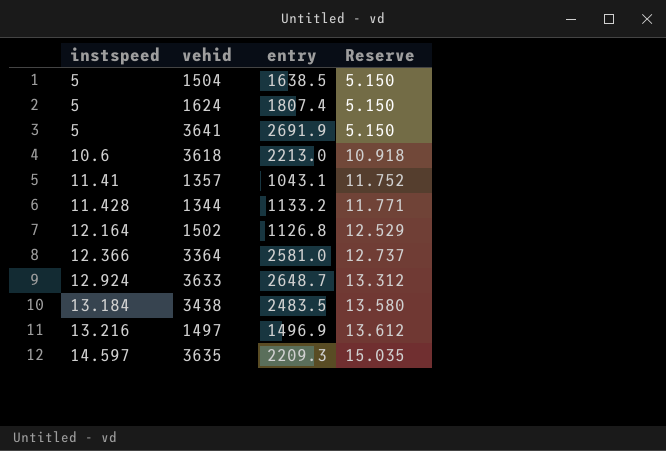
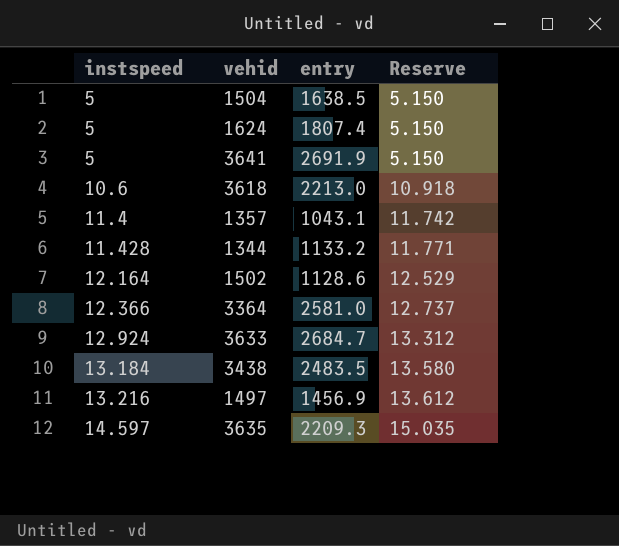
1357 | instspeed: 11.41 -> 11.4
1357 | Reserve: 11.752 -> 11.742
1502 | entry: 1126.8 -> 1128.6
3633 | entry: 2648.7 -> 2684.7
1497 | entry: 1496.9 -> 1456.9

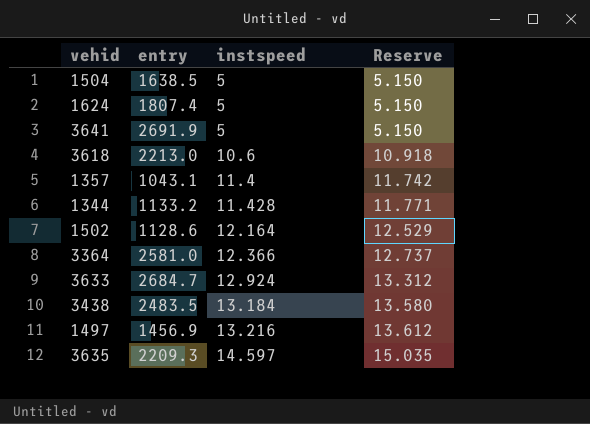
column instspeed | position: 1 -> 3

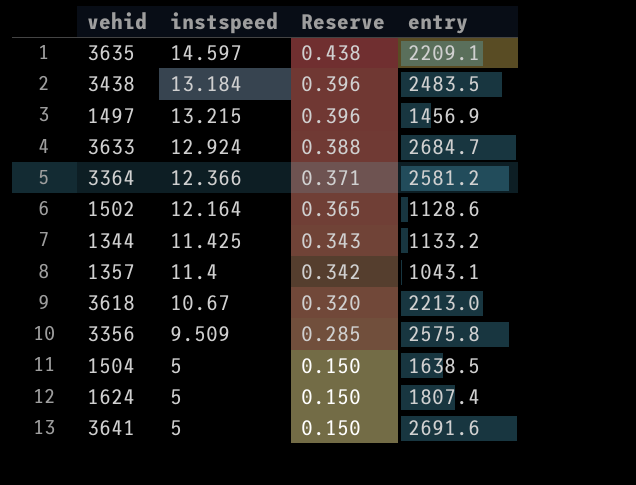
row order: instspeed ascending -> Reserve descending
column Reserve | formula: [instspeed] * 1.03 -> [instspeed] * 0.03
column entry | position: 2 -> 4
3635 | entry: 2209.3 -> 2209.1
1497 | instspeed: 13.216 -> 13.215
3364 | entry: 2581.0 -> 2581.2
1344 | instspeed: 11.428 -> 11.425
3618 | instspeed: 10.6 -> 10.67
row 3356: none -> 9.509 | 0.285 | 2575.8
3641 | entry: 2691.9 -> 2691.6

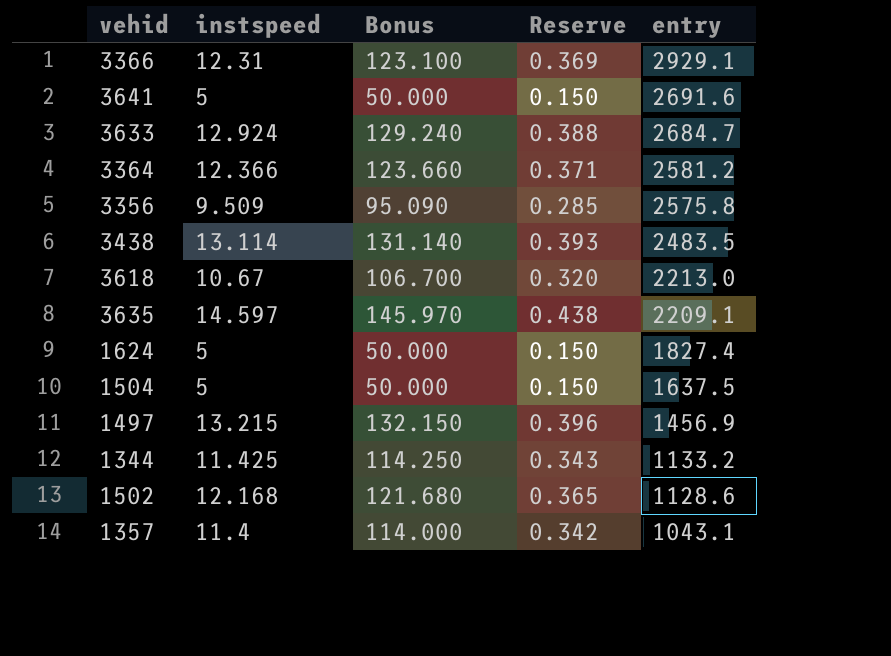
row order: Reserve descending -> entry descending
column Bonus | formula: none -> [instspeed] * 10
row 3366: none -> 12.31 | 123.100 | 0.369 | 2929.1
3438 | instspeed: 13.184 -> 13.114
3438 | Reserve: 0.396 -> 0.393
1624 | entry: 1807.4 -> 1827.4
1504 | entry: 1638.5 -> 1637.5
1502 | instspeed: 12.164 -> 12.168

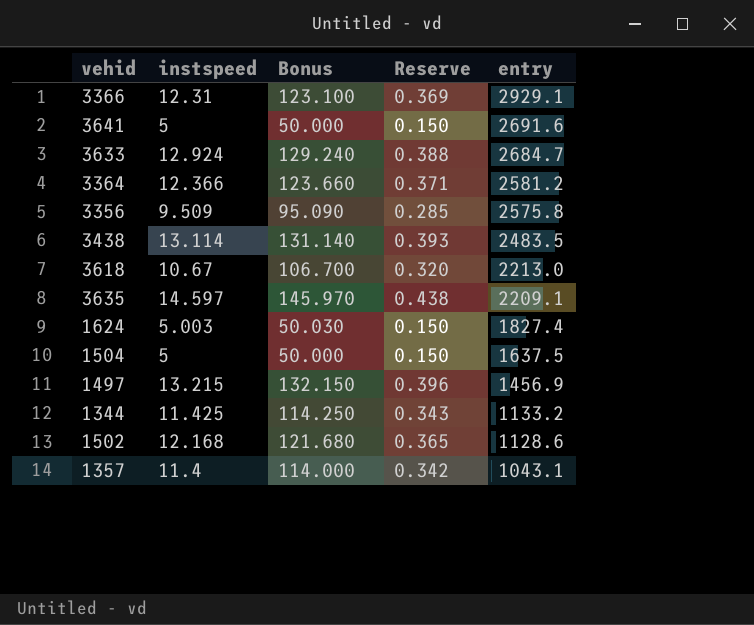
1624 | instspeed: 5 -> 5.003
1624 | Bonus: 50.000 -> 50.030

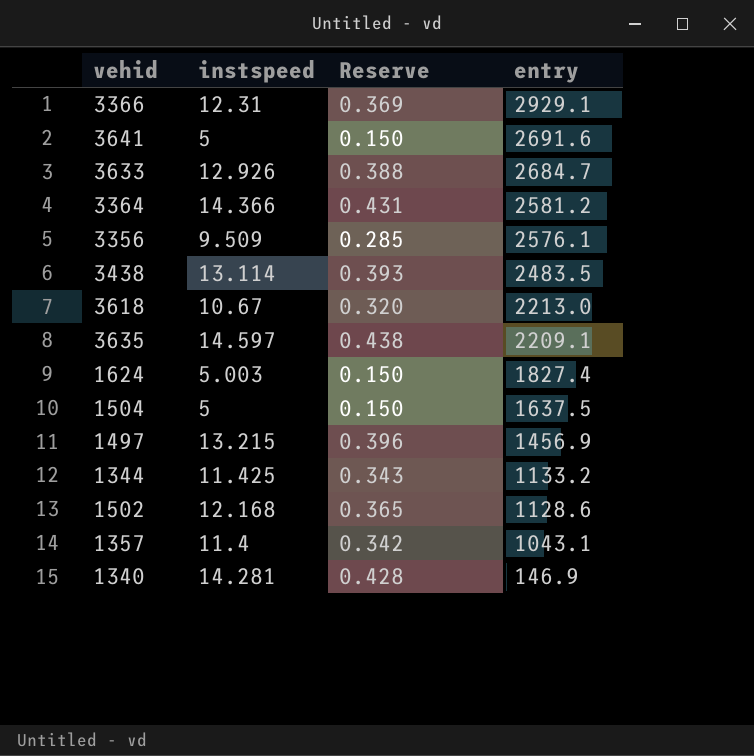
column Bonus | formula: [instspeed] * 10 -> none
3633 | instspeed: 12.924 -> 12.926
3364 | instspeed: 12.366 -> 14.366
3364 | Reserve: 0.371 -> 0.431
3356 | entry: 2575.8 -> 2576.1
row 1340: none -> 14.281 | 0.428 | 146.9

